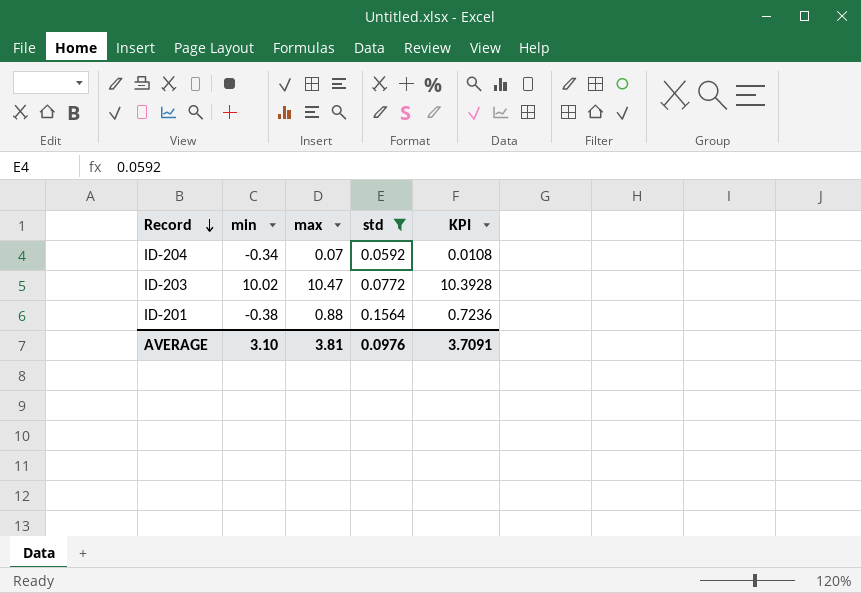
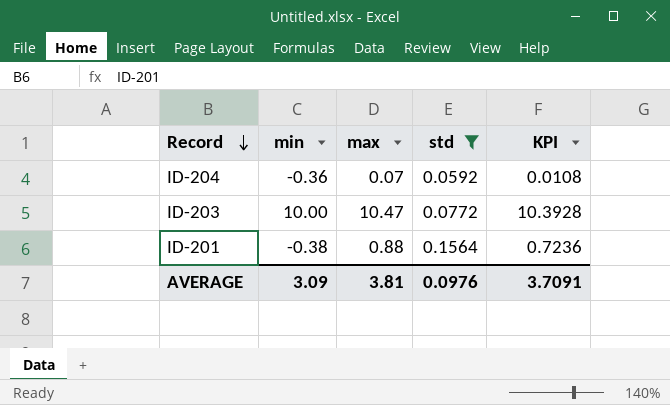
ID-204 | min: -0.34 -> -0.36
ID-203 | min: 10.02 -> 10.00
AVERAGE | min: 3.10 -> 3.09

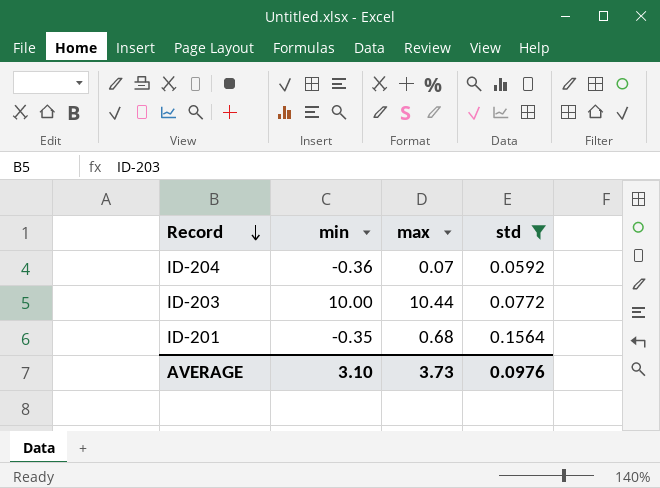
column KPI | formula: [max] - [std] -> none
ID-203 | max: 10.47 -> 10.44
ID-201 | min: -0.38 -> -0.35
ID-201 | max: 0.88 -> 0.68
AVERAGE | min: 3.09 -> 3.10
AVERAGE | max: 3.81 -> 3.73

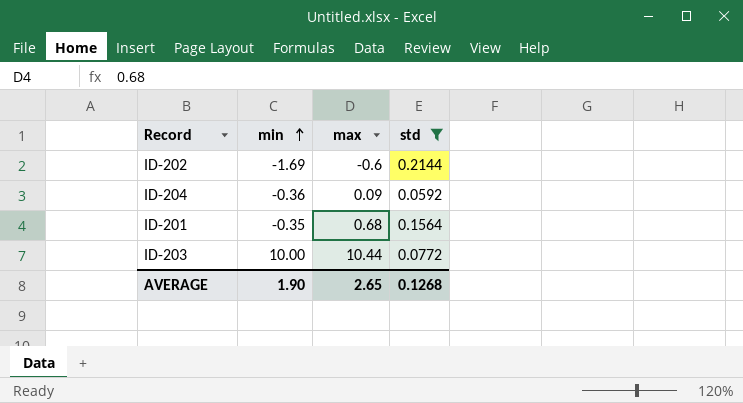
row order: Record descending -> min ascending
row ID-202: none -> -1.69 | -0.6 | 0.2144
ID-204 | max: 0.07 -> 0.09
AVERAGE | min: 3.10 -> 1.90
AVERAGE | max: 3.73 -> 2.65
AVERAGE | std: 0.0976 -> 0.1268

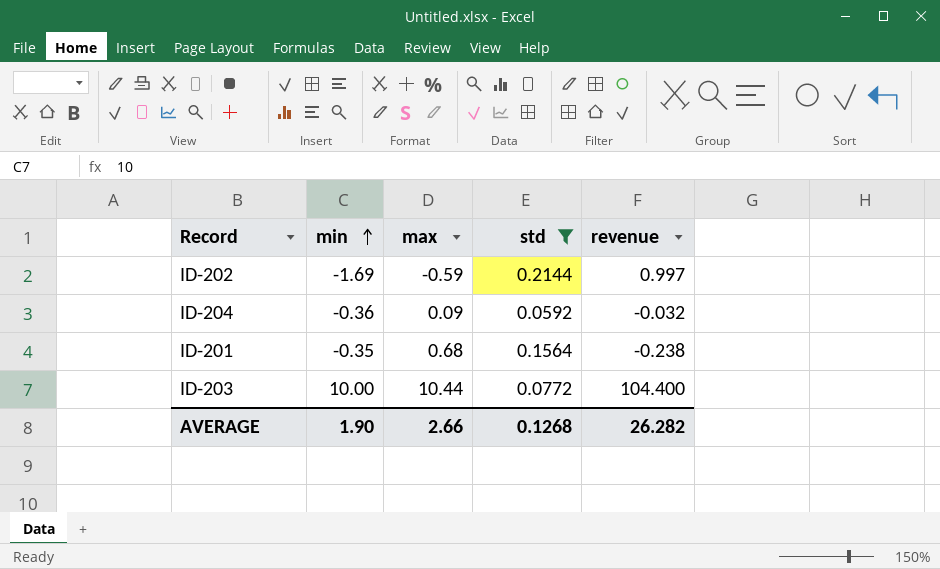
column revenue | formula: none -> [min] * [max]
ID-202 | max: -0.6 -> -0.59
AVERAGE | max: 2.65 -> 2.66

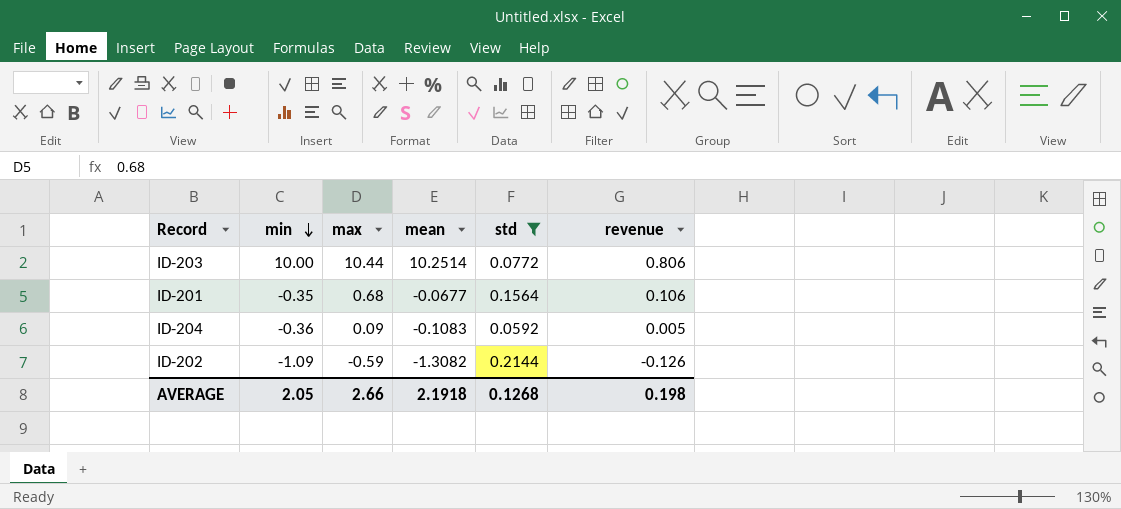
row order: min ascending -> min descending
column mean | position: none -> 4
column revenue | formula: [min] * [max] -> [max] * [std]
ID-202 | min: -1.69 -> -1.09
AVERAGE | min: 1.90 -> 2.05
AVERAGE | revenue: 26.282 -> 0.198

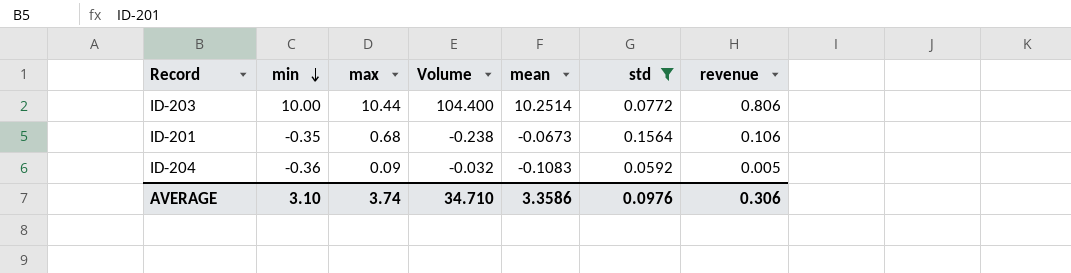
column Volume | formula: none -> [min] * [max]
row ID-202: -1.09 | -0.59 | -1.3082 | 0.2144 | -0.126 -> none
ID-201 | mean: -0.0677 -> -0.0673
AVERAGE | min: 2.05 -> 3.10
AVERAGE | max: 2.66 -> 3.74
AVERAGE | mean: 2.1918 -> 3.3586
AVERAGE | std: 0.1268 -> 0.0976
AVERAGE | revenue: 0.198 -> 0.306

